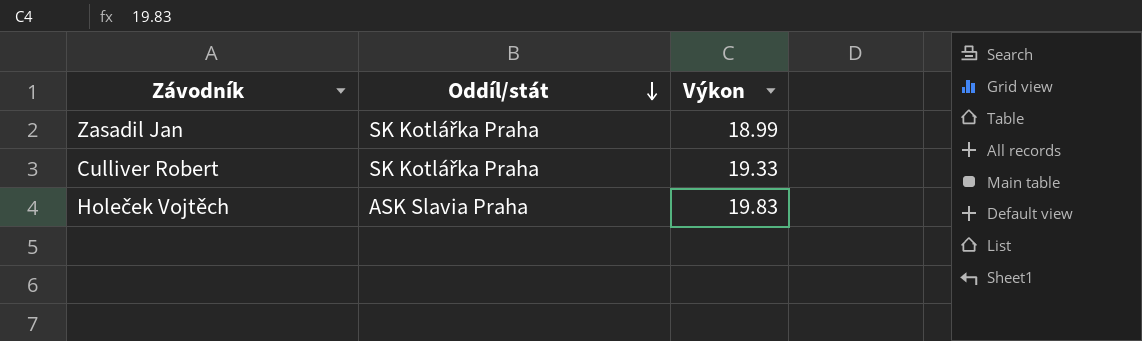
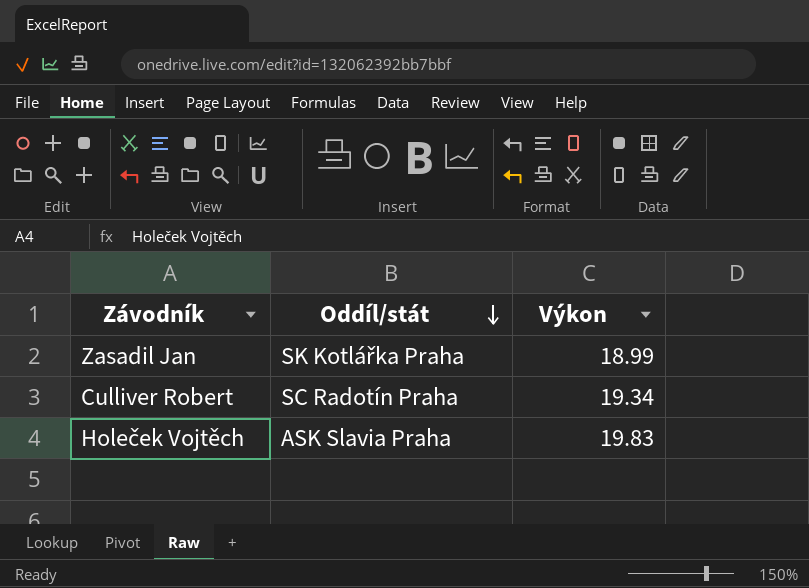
Culliver Robert | Oddíl/stát: SK Kotlářka Praha -> SC Radotín Praha
Culliver Robert | Výkon: 19.33 -> 19.34

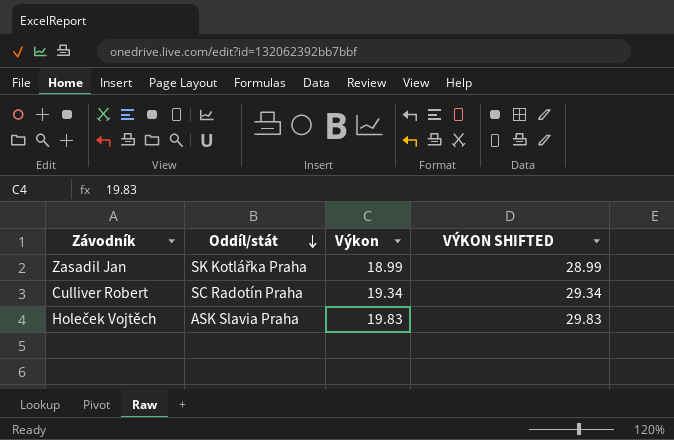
column VÝKON SHIFTED | formula: none -> [Výkon] + 10

